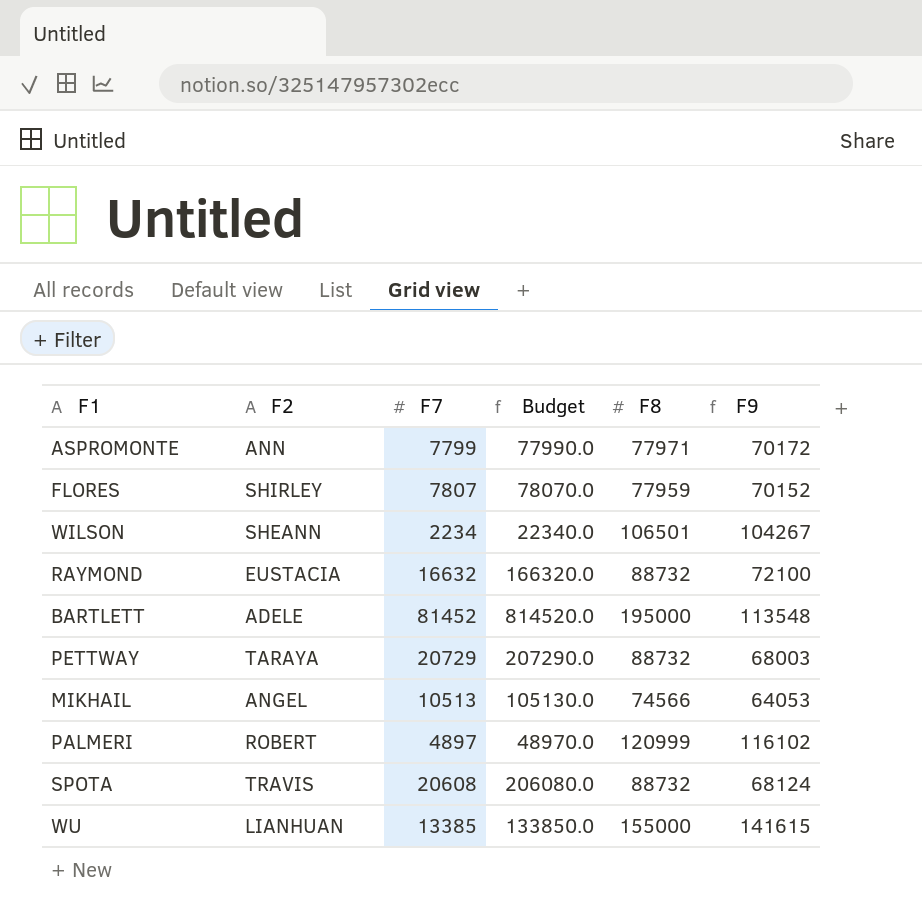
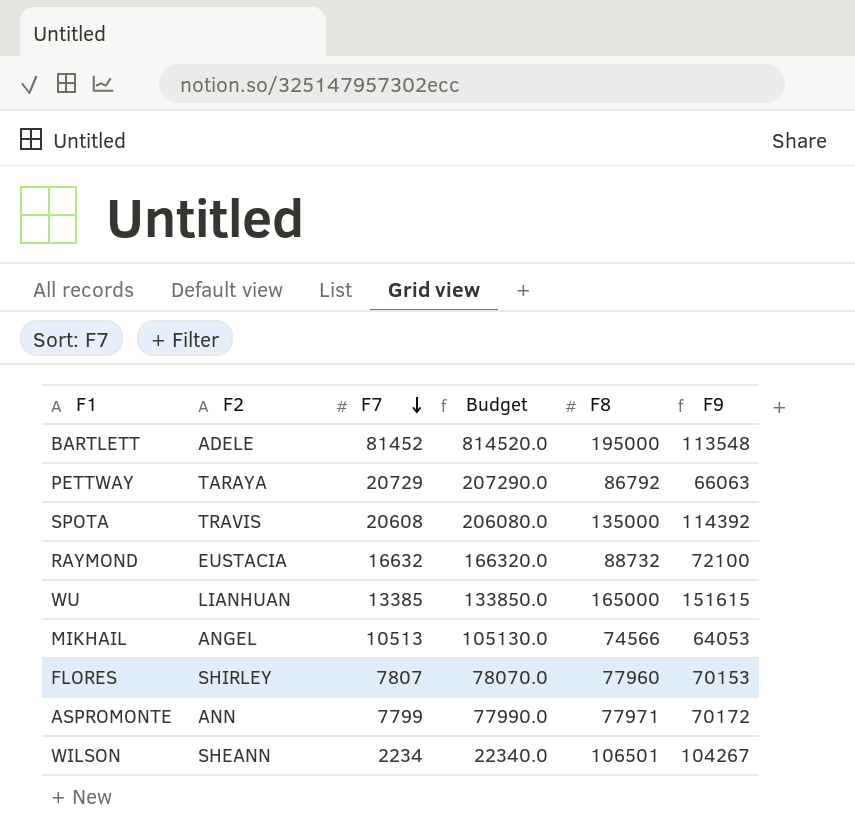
row order: none -> F7 descending
row PALMERI: ROBERT | 4897 | 48970.0 | 120999 | 116102 -> none
PETTWAY | F8: 88732 -> 86792
PETTWAY | F9: 68003 -> 66063
SPOTA | F8: 88732 -> 135000
SPOTA | F9: 68124 -> 114392
WU | F8: 155000 -> 165000
WU | F9: 141615 -> 151615
FLORES | F8: 77959 -> 77960
FLORES | F9: 70152 -> 70153

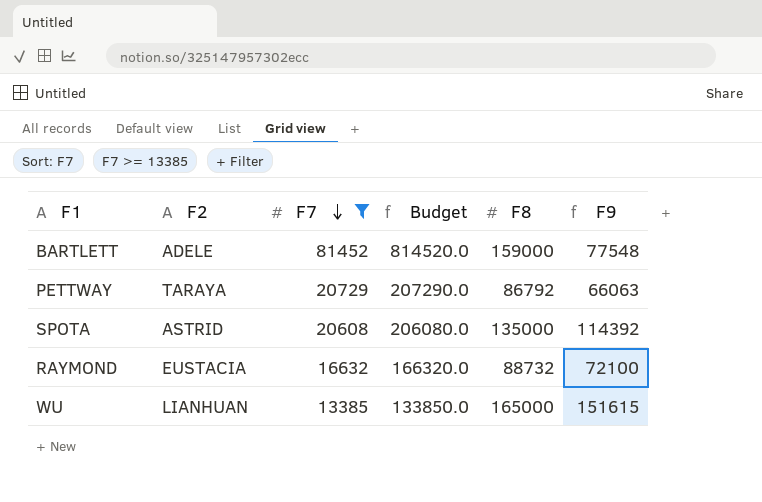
filter: none -> F7 >= 13385
BARTLETT | F8: 195000 -> 159000
BARTLETT | F9: 113548 -> 77548
SPOTA | F2: TRAVIS -> ASTRID

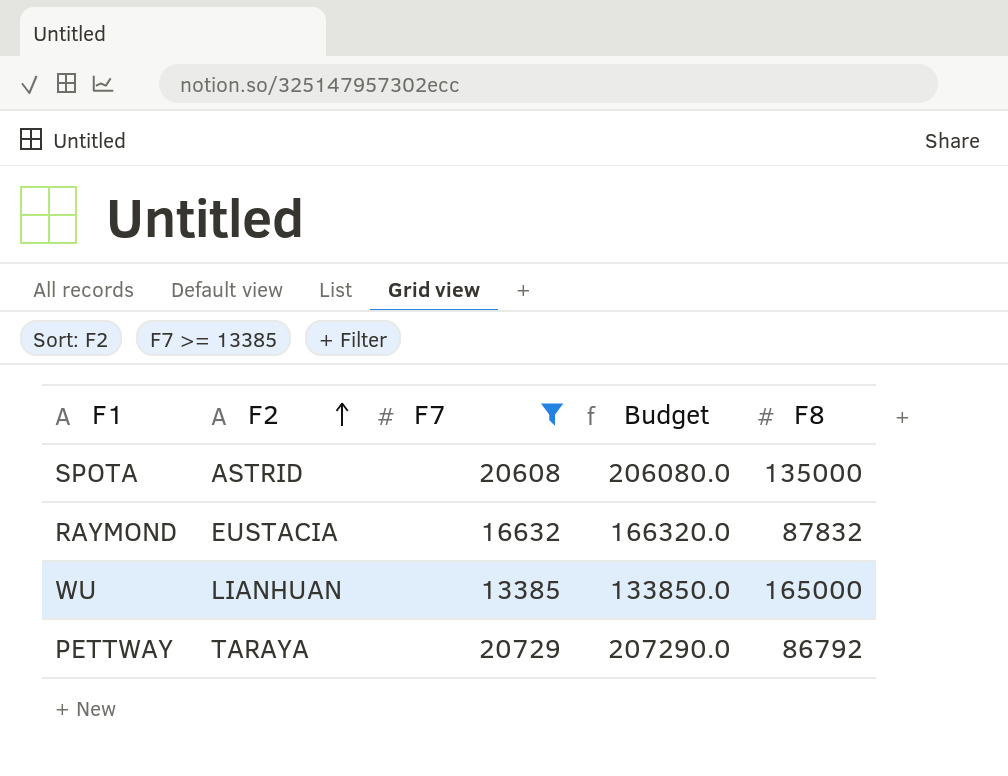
row order: F7 descending -> F2 ascending
column F9 | formula: [F8] - [F7] -> none
row BARTLETT: ADELE | 81452 | 814520.0 | 159000 | 77548 -> none
RAYMOND | F8: 88732 -> 87832

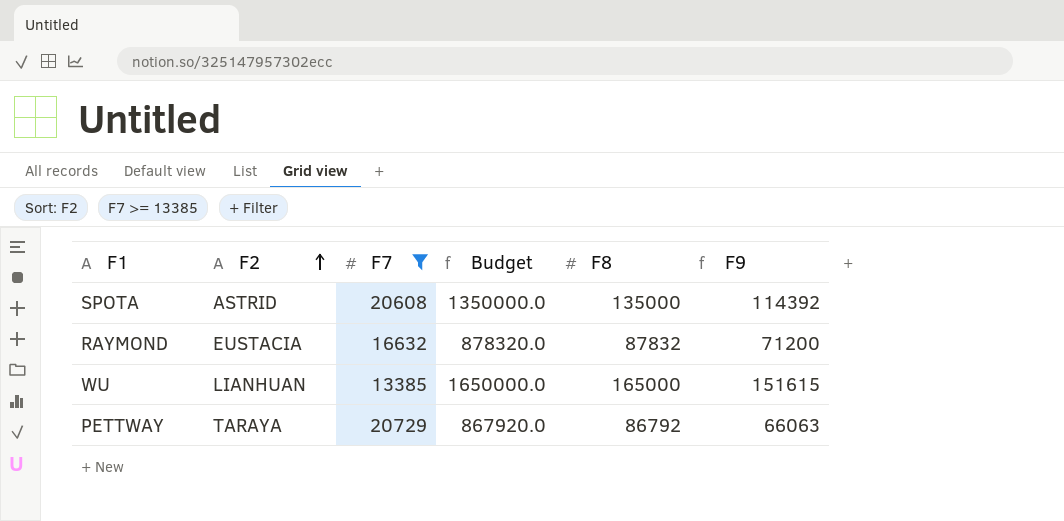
column Budget | formula: [F7] * 10 -> [F8] * 10
column F9 | formula: none -> [F8] - [F7]

